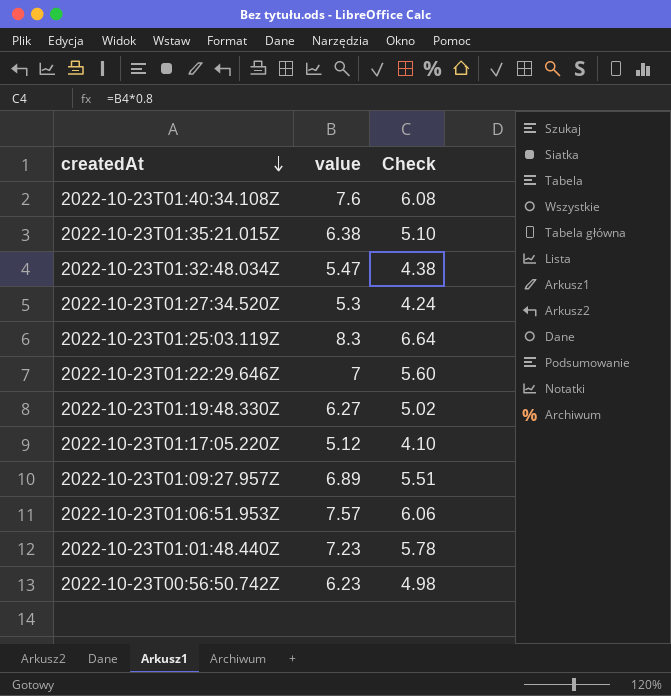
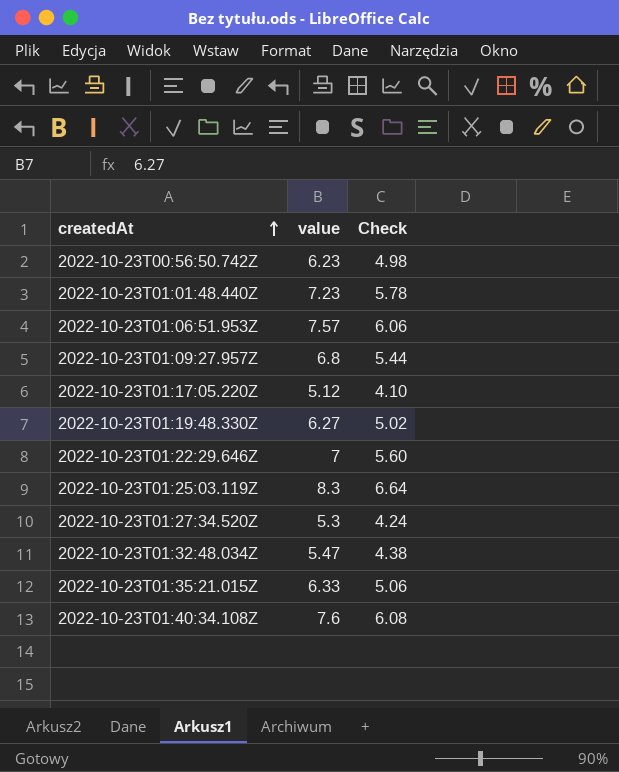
row order: createdAt descending -> createdAt ascending
2022-10-23T01:09:27.957Z | value: 6.89 -> 6.8
2022-10-23T01:09:27.957Z | Check: 5.51 -> 5.44
2022-10-23T01:35:21.015Z | value: 6.38 -> 6.33
2022-10-23T01:35:21.015Z | Check: 5.10 -> 5.06

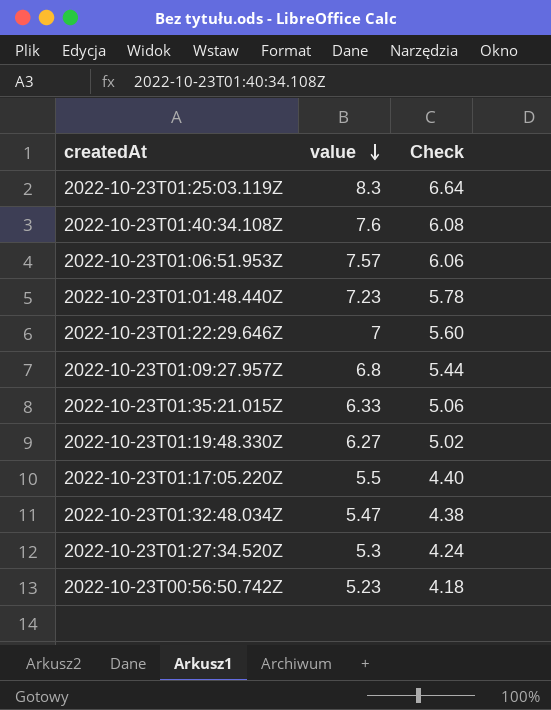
row order: createdAt ascending -> value descending
2022-10-23T01:17:05.220Z | value: 5.12 -> 5.5
2022-10-23T01:17:05.220Z | Check: 4.10 -> 4.40
2022-10-23T00:56:50.742Z | value: 6.23 -> 5.23
2022-10-23T00:56:50.742Z | Check: 4.98 -> 4.18

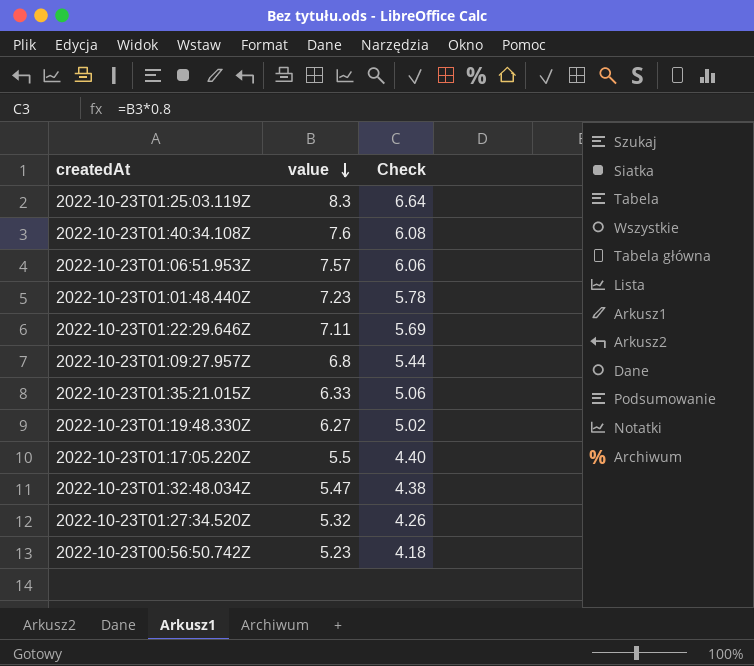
2022-10-23T01:22:29.646Z | value: 7 -> 7.11
2022-10-23T01:22:29.646Z | Check: 5.60 -> 5.69
2022-10-23T01:27:34.520Z | value: 5.3 -> 5.32
2022-10-23T01:27:34.520Z | Check: 4.24 -> 4.26

